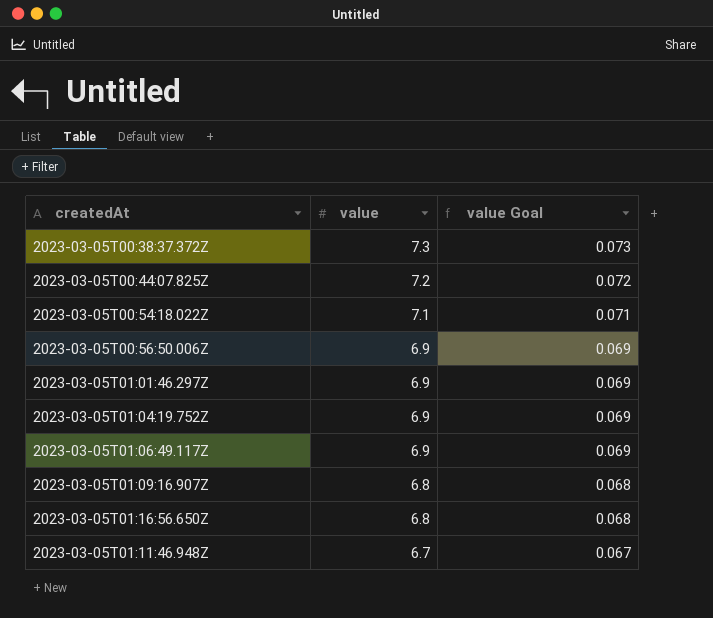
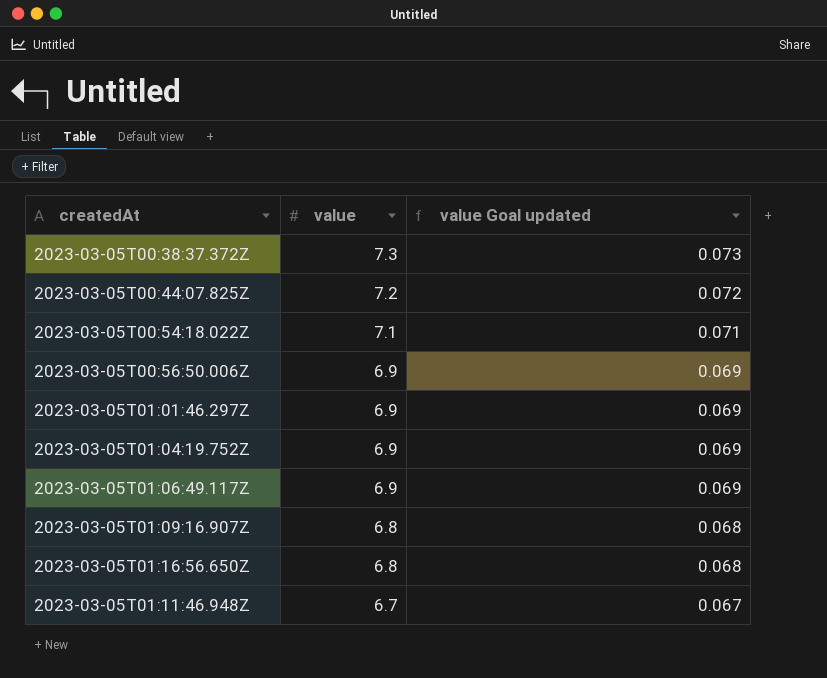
column name: value Goal -> value Goal updated

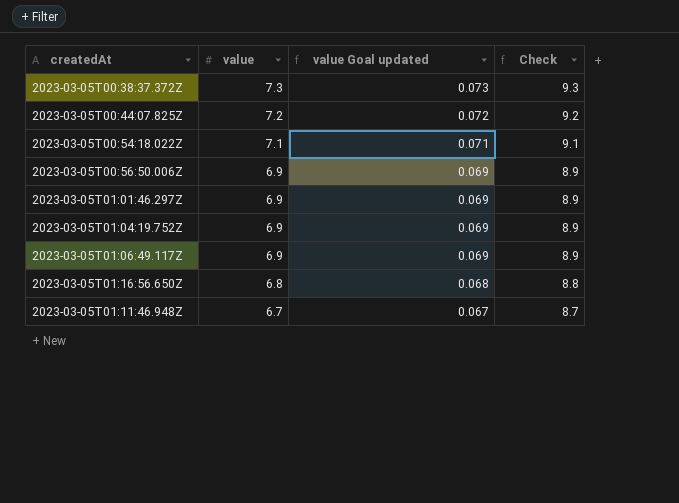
column Check | formula: none -> [value] + 2
row 2023-03-05T01:09:16.907Z: 6.8 | 0.068 -> none

